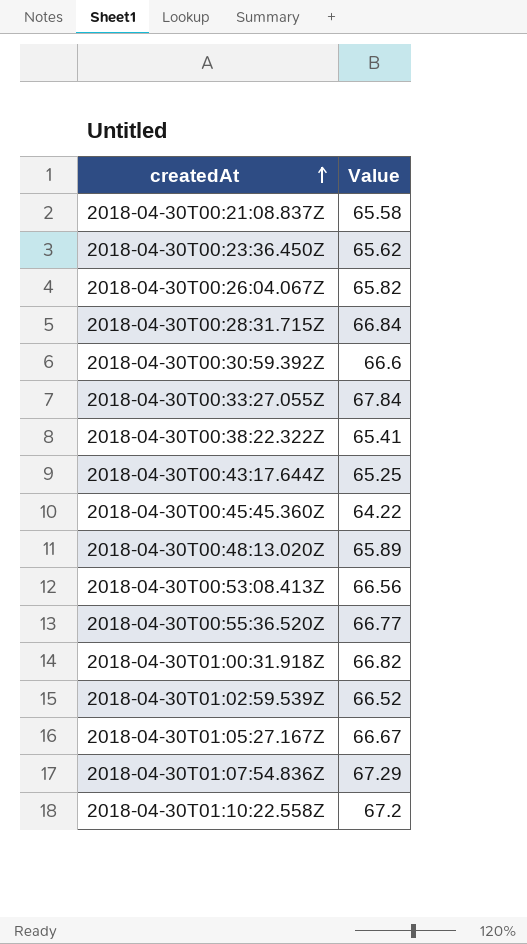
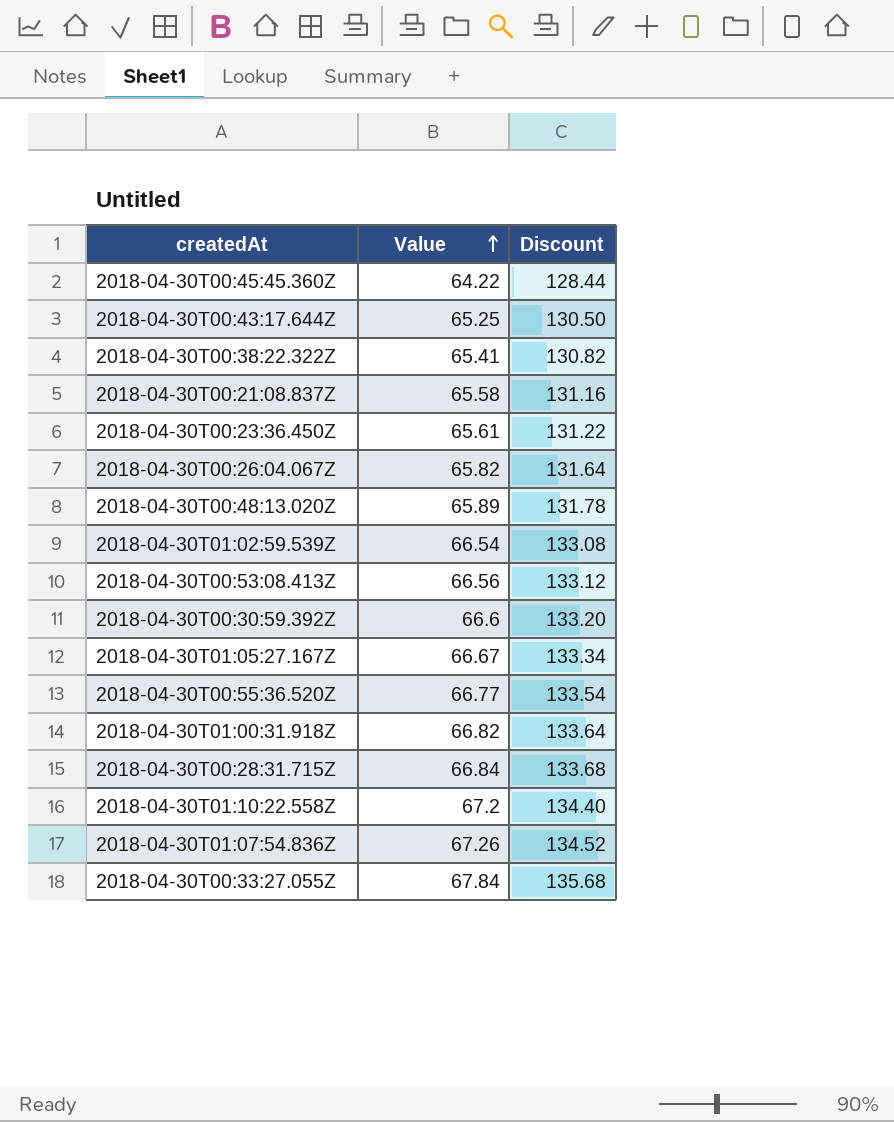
row order: createdAt ascending -> Value ascending
column Discount | formula: none -> [Value] * 2
2018-04-30T00:23:36.450Z | Value: 65.62 -> 65.61
2018-04-30T01:02:59.539Z | Value: 66.52 -> 66.54
2018-04-30T01:07:54.836Z | Value: 67.29 -> 67.26

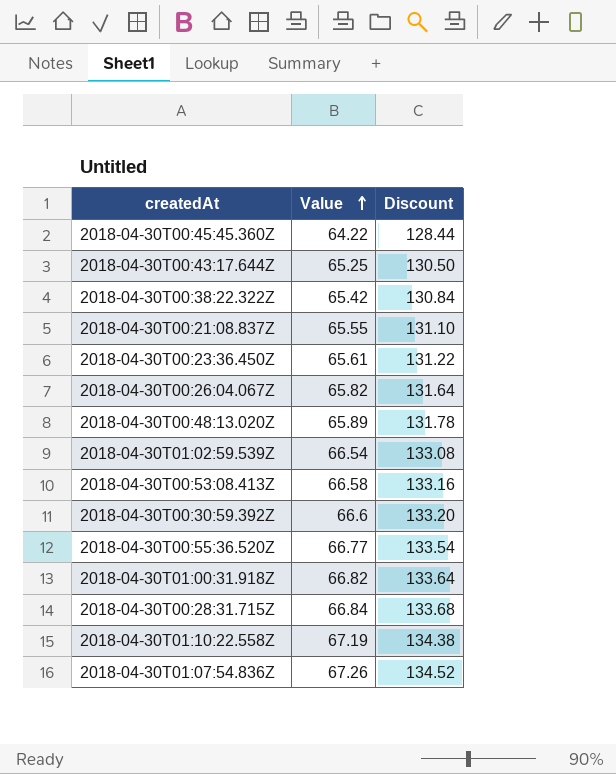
row 2018-04-30T01:05:27.167Z: 66.67 | 133.34 -> none
row 2018-04-30T00:33:27.055Z: 67.84 | 135.68 -> none
2018-04-30T00:38:22.322Z | Value: 65.41 -> 65.42
2018-04-30T00:38:22.322Z | Discount: 130.82 -> 130.84
2018-04-30T00:21:08.837Z | Value: 65.58 -> 65.55
2018-04-30T00:21:08.837Z | Discount: 131.16 -> 131.10
2018-04-30T00:53:08.413Z | Value: 66.56 -> 66.58
2018-04-30T00:53:08.413Z | Discount: 133.12 -> 133.16
2018-04-30T01:10:22.558Z | Value: 67.2 -> 67.19
2018-04-30T01:10:22.558Z | Discount: 134.40 -> 134.38

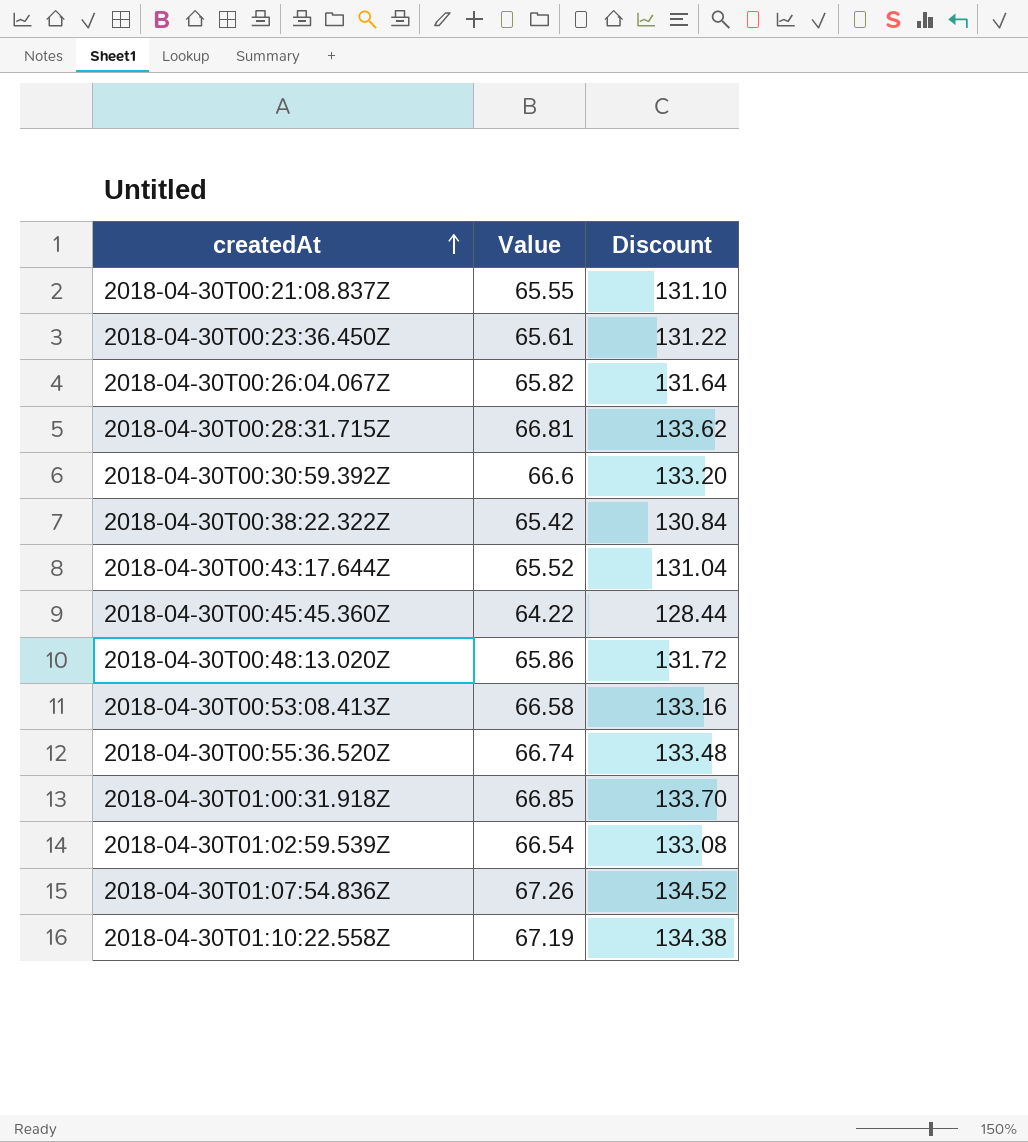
row order: Value ascending -> createdAt ascending
2018-04-30T00:28:31.715Z | Value: 66.84 -> 66.81
2018-04-30T00:28:31.715Z | Discount: 133.68 -> 133.62
2018-04-30T00:43:17.644Z | Value: 65.25 -> 65.52
2018-04-30T00:43:17.644Z | Discount: 130.50 -> 131.04
2018-04-30T00:48:13.020Z | Value: 65.89 -> 65.86
2018-04-30T00:48:13.020Z | Discount: 131.78 -> 131.72
2018-04-30T00:55:36.520Z | Value: 66.77 -> 66.74
2018-04-30T00:55:36.520Z | Discount: 133.54 -> 133.48
2018-04-30T01:00:31.918Z | Value: 66.82 -> 66.85
2018-04-30T01:00:31.918Z | Discount: 133.64 -> 133.70

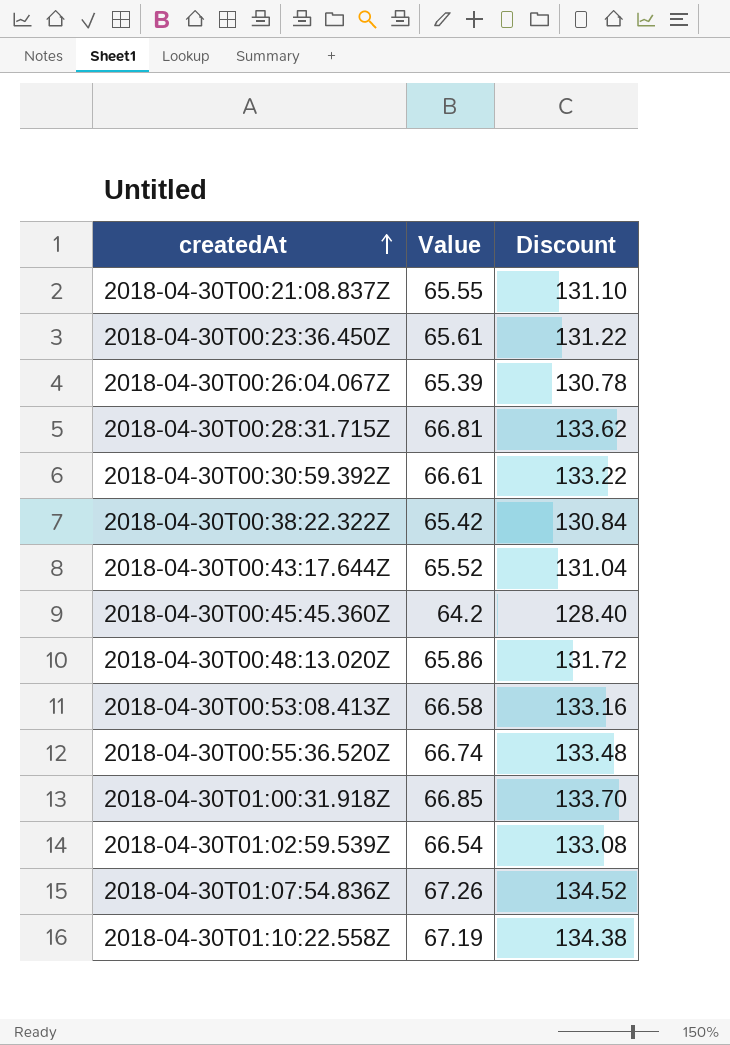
2018-04-30T00:26:04.067Z | Value: 65.82 -> 65.39
2018-04-30T00:26:04.067Z | Discount: 131.64 -> 130.78
2018-04-30T00:30:59.392Z | Value: 66.6 -> 66.61
2018-04-30T00:30:59.392Z | Discount: 133.20 -> 133.22
2018-04-30T00:45:45.360Z | Value: 64.22 -> 64.2
2018-04-30T00:45:45.360Z | Discount: 128.44 -> 128.40

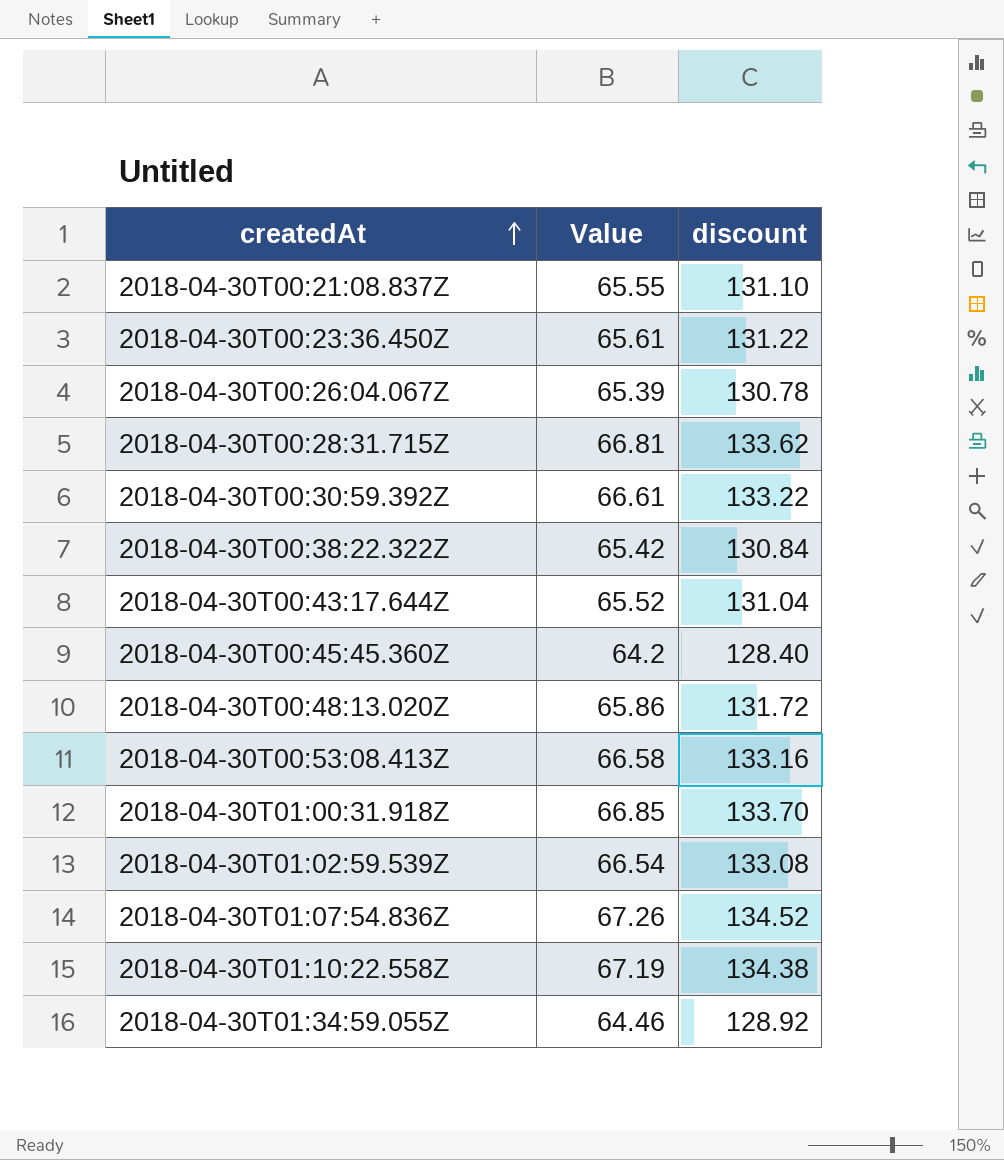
column name: Discount -> discount
row 2018-04-30T00:55:36.520Z: 66.74 | 133.48 -> none
row 2018-04-30T01:34:59.055Z: none -> 64.46 | 128.92

